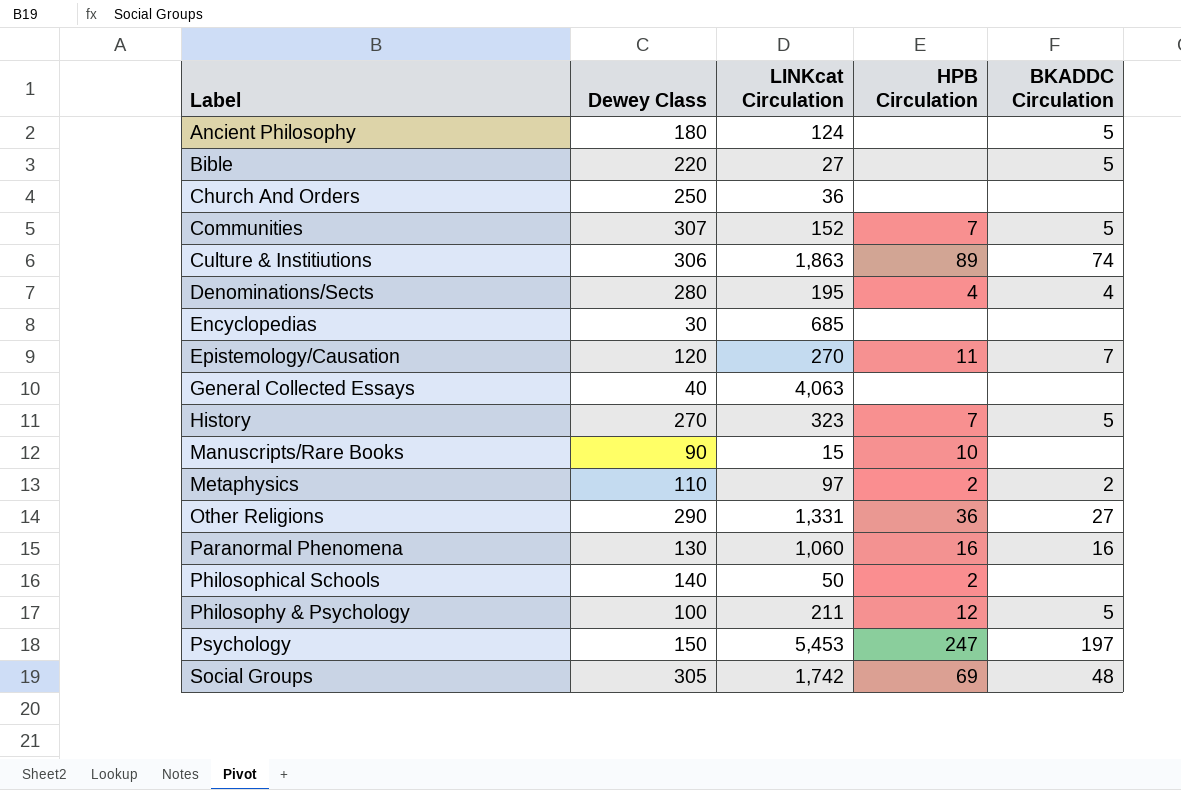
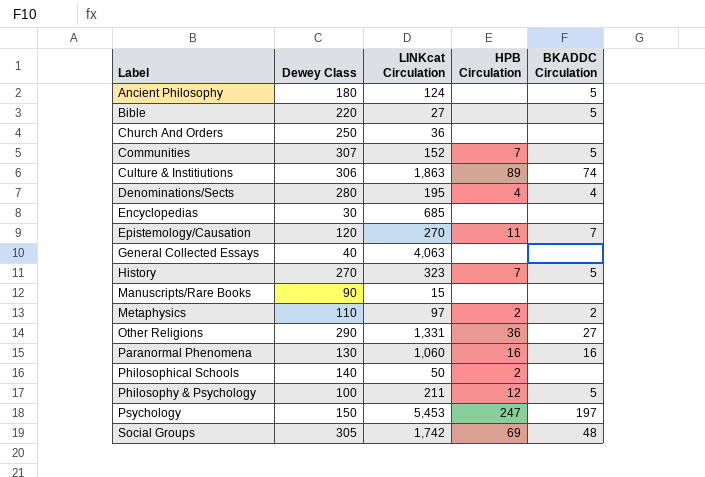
Manuscripts/Rare Books | HPB Circulation: 10 -> none

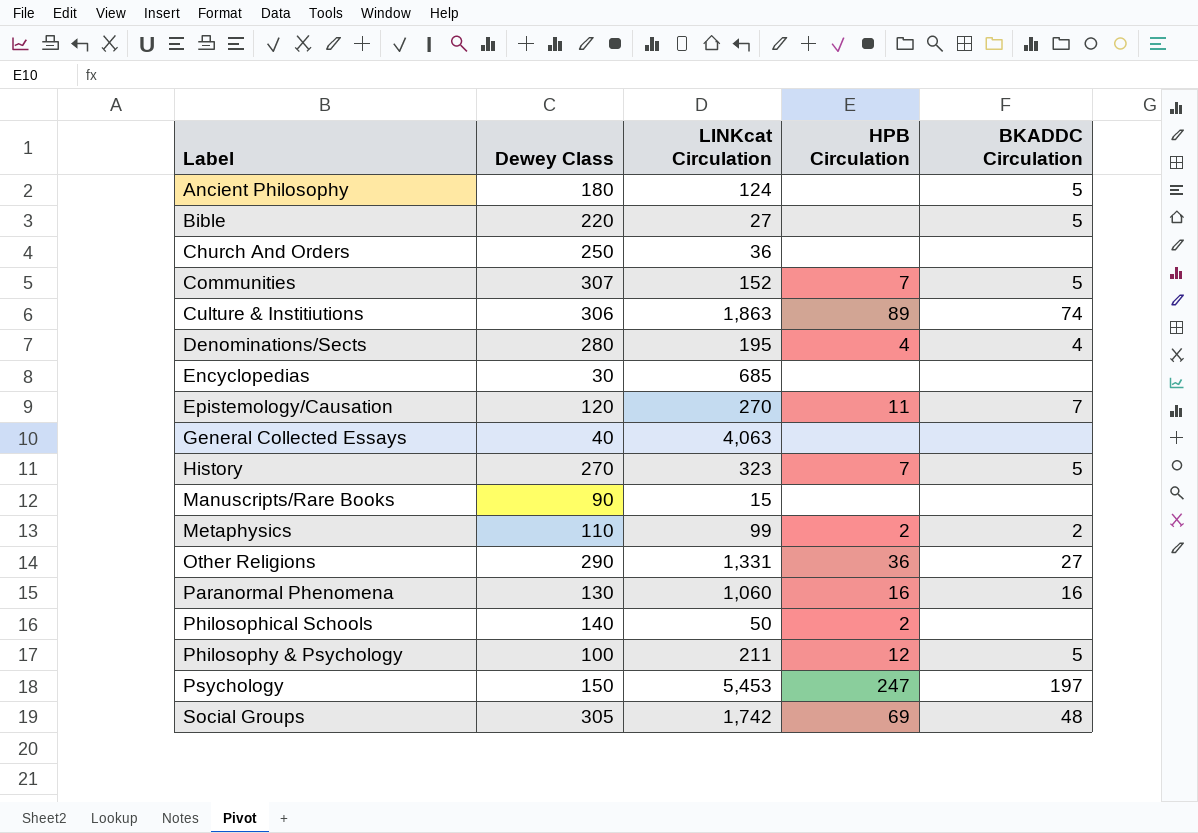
Metaphysics | LINKcat Circulation: 97 -> 99

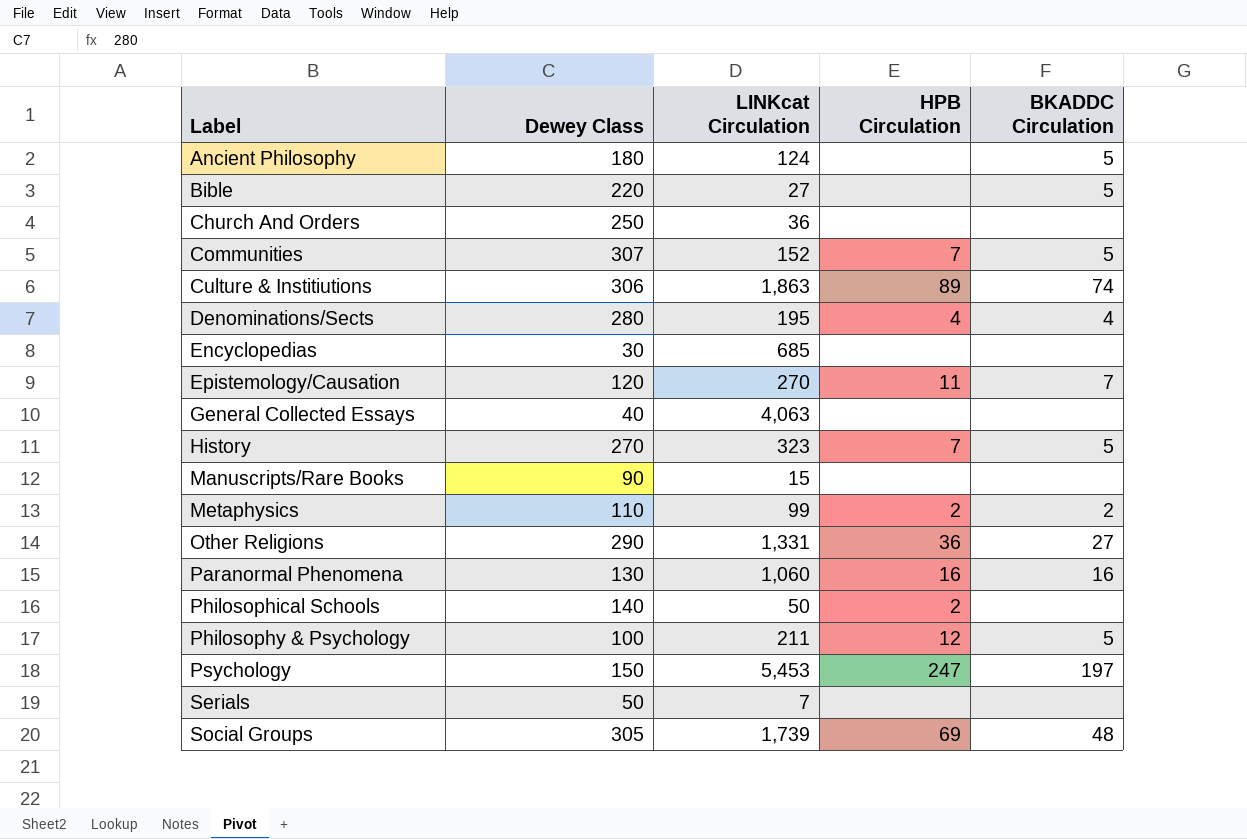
row Serials: none -> 50 | 7 | none | none
Social Groups | LINKcat Circulation: 1,742 -> 1,739

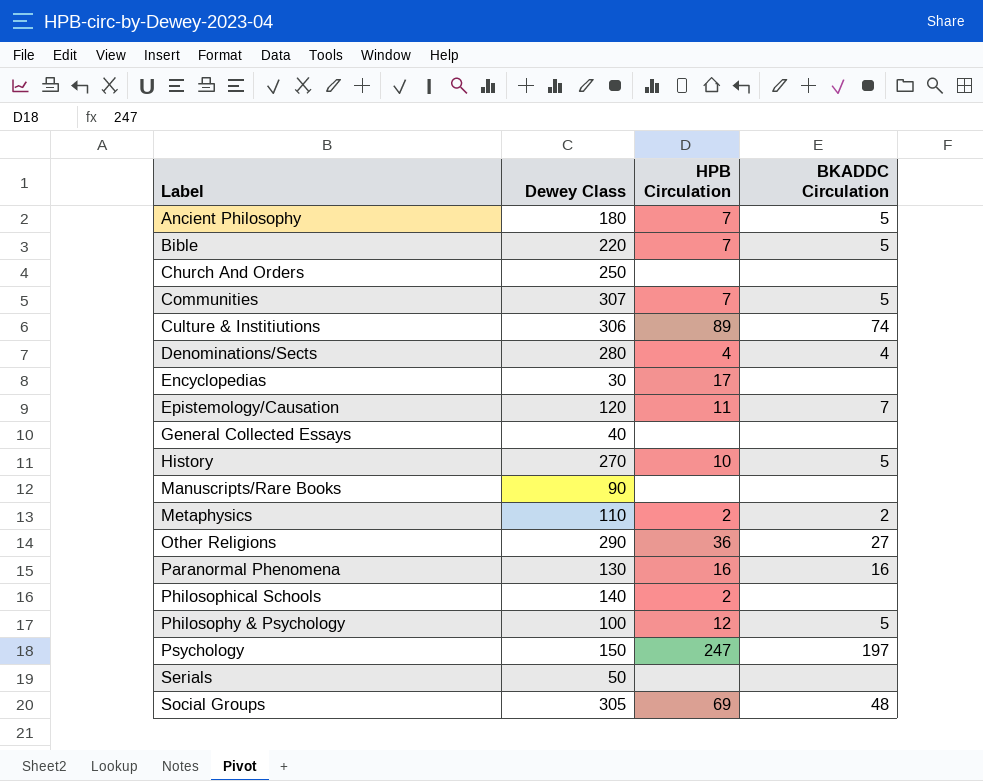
column LINKcat Circulation | position: 3 -> none
Ancient Philosophy | HPB Circulation: none -> 7
Bible | HPB Circulation: none -> 7
Encyclopedias | HPB Circulation: none -> 17
History | HPB Circulation: 7 -> 10

